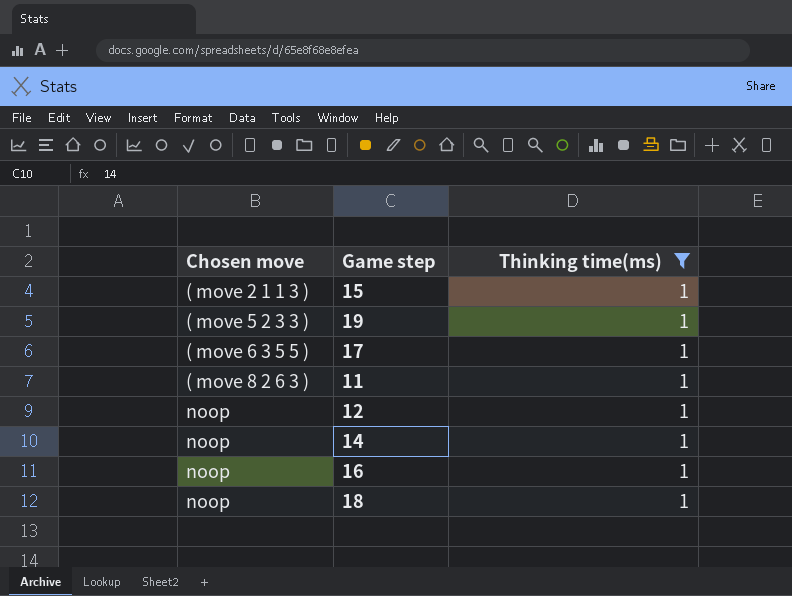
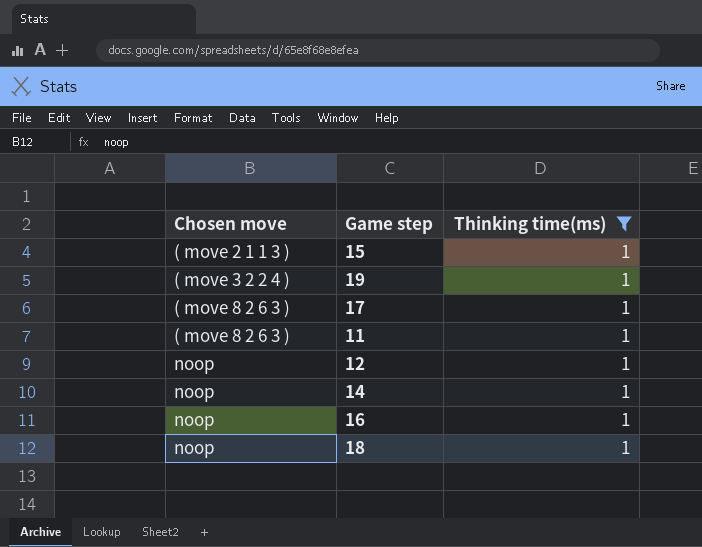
19 | Chosen move: ( move 5 2 3 3 ) -> ( move 3 2 2 4 )
17 | Chosen move: ( move 6 3 5 5 ) -> ( move 8 2 6 3 )

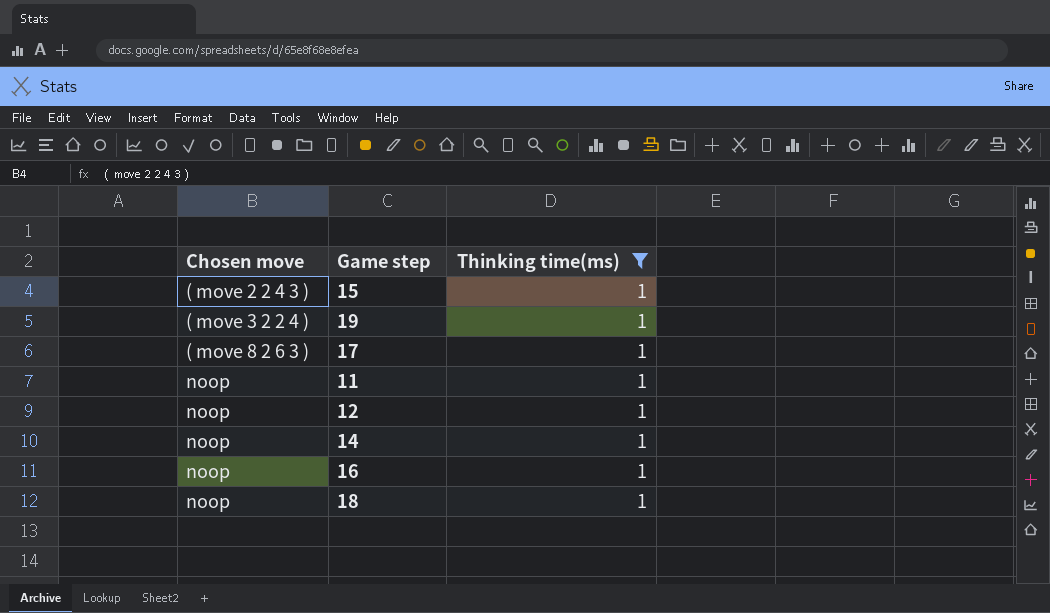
15 | Chosen move: ( move 2 1 1 3 ) -> ( move 2 2 4 3 )
11 | Chosen move: ( move 8 2 6 3 ) -> noop

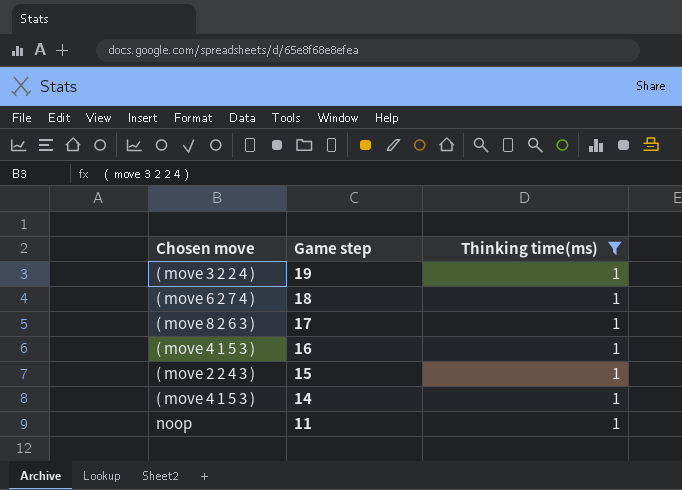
row order: Chosen move ascending -> Game step descending
row 12: noop | 1 -> none
18 | Chosen move: noop -> ( move 6 2 7 4 )
16 | Chosen move: noop -> ( move 4 1 5 3 )
14 | Chosen move: noop -> ( move 4 1 5 3 )

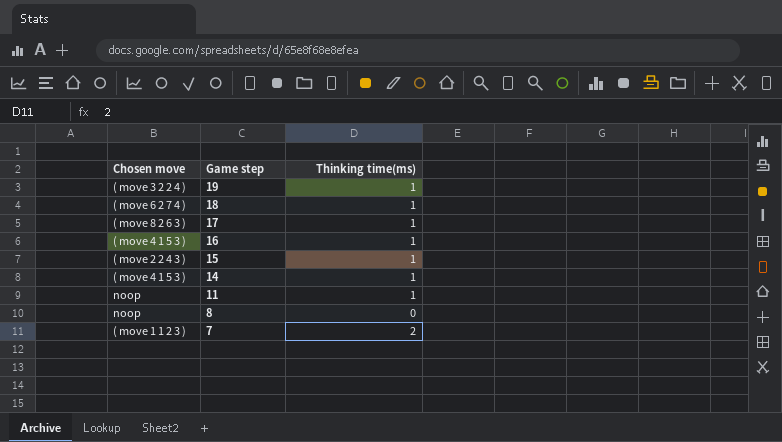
filter: Thinking time(ms) = 1 -> none

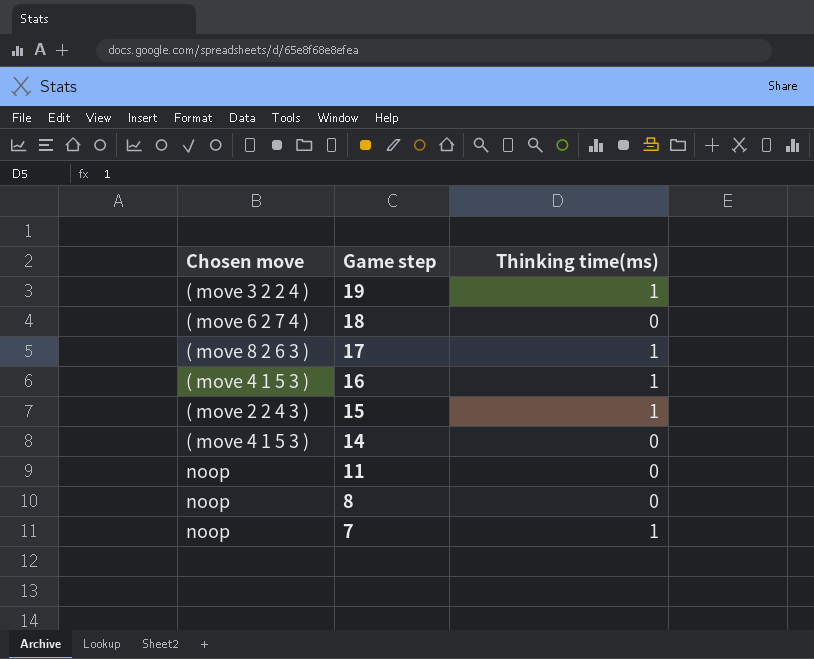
18 | Thinking time(ms): 1 -> 0
14 | Thinking time(ms): 1 -> 0
11 | Thinking time(ms): 1 -> 0
7 | Chosen move: ( move 1 1 2 3 ) -> noop
7 | Thinking time(ms): 2 -> 1

